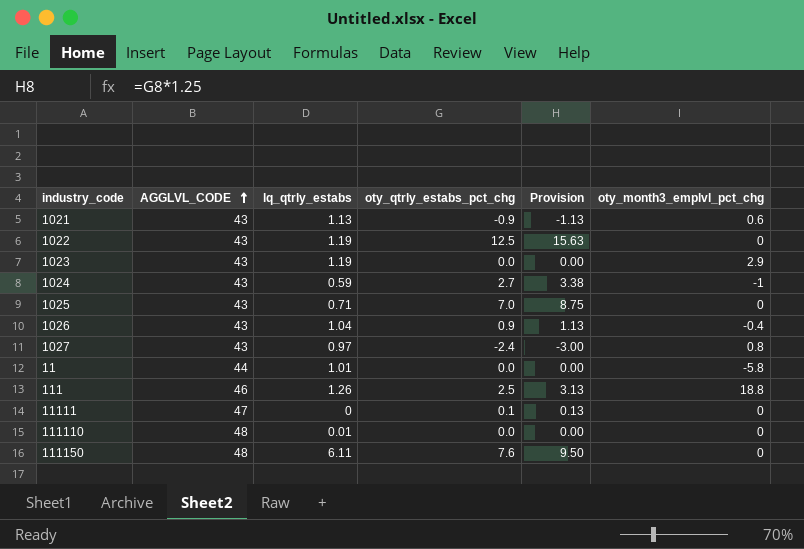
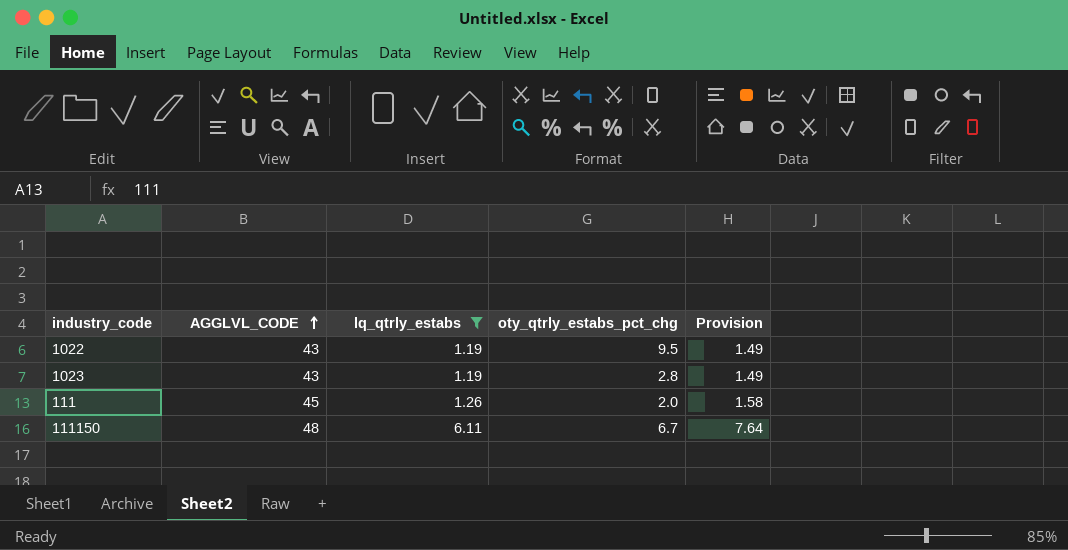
filter: none -> lq_qtrly_estabs >= 1.19
column oty_month3_emplvl_pct_chg | position: 6 -> none
column Provision | formula: [oty_qtrly_estabs_pct_chg] * 1.25 -> [lq_qtrly_estabs] * 1.25
1022 | oty_qtrly_estabs_pct_chg: 12.5 -> 9.5
1023 | oty_qtrly_estabs_pct_chg: 0.0 -> 2.8
111 | AGGLVL_CODE: 46 -> 45
111 | oty_qtrly_estabs_pct_chg: 2.5 -> 2.0
111150 | oty_qtrly_estabs_pct_chg: 7.6 -> 6.7

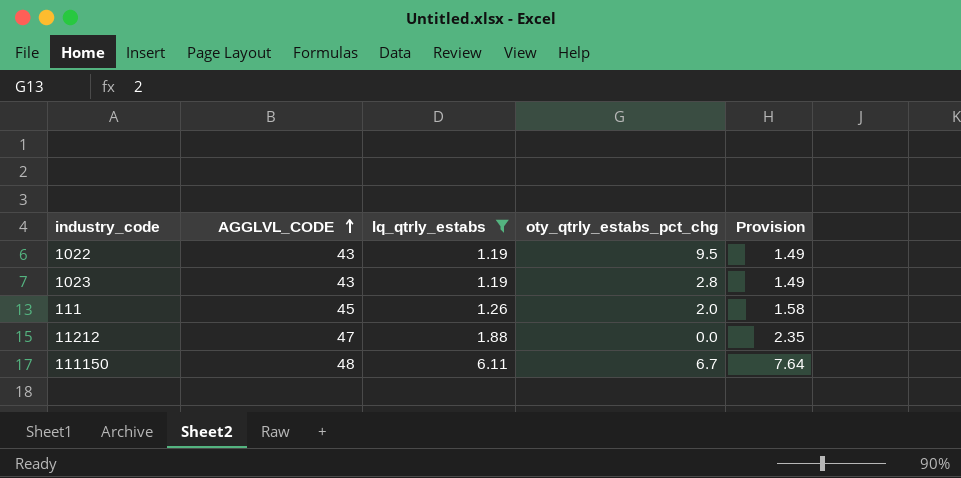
row 11212: none -> 47 | 1.88 | 0.0 | 2.35

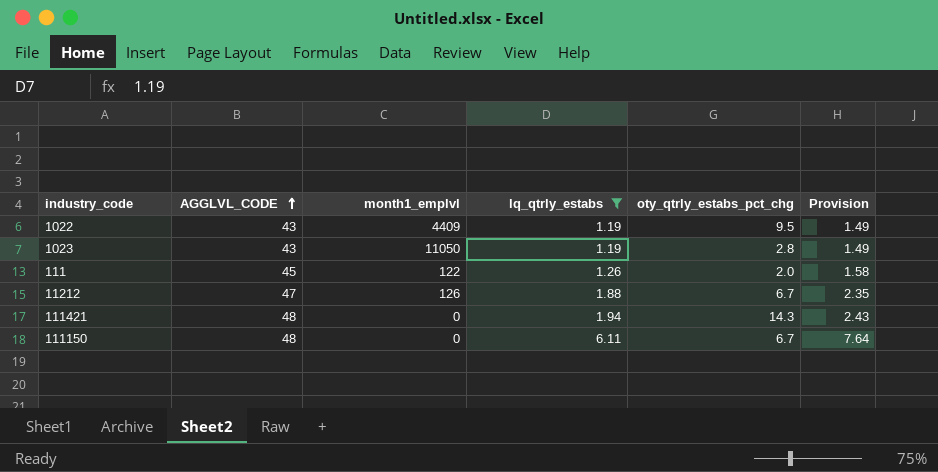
column month1_emplvl | position: none -> 3
11212 | oty_qtrly_estabs_pct_chg: 0.0 -> 6.7
row 111421: none -> 48 | 0 | 1.94 | 14.3 | 2.43

